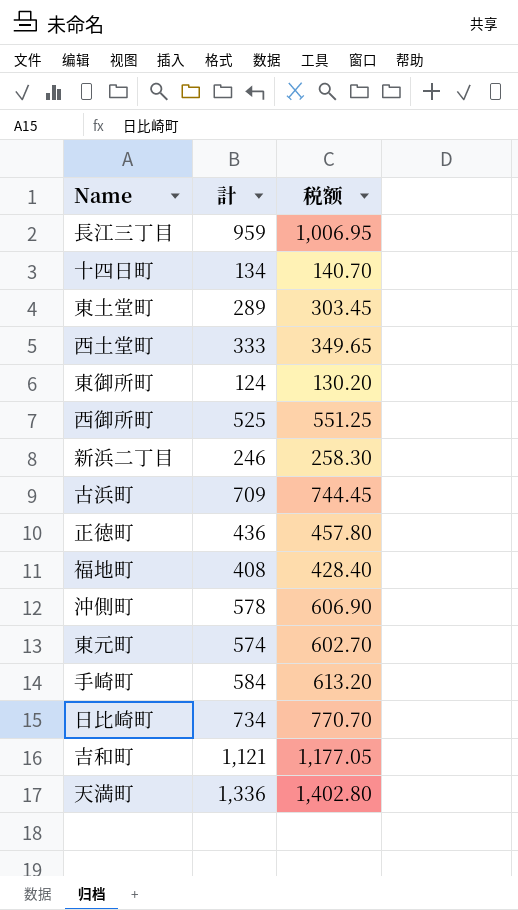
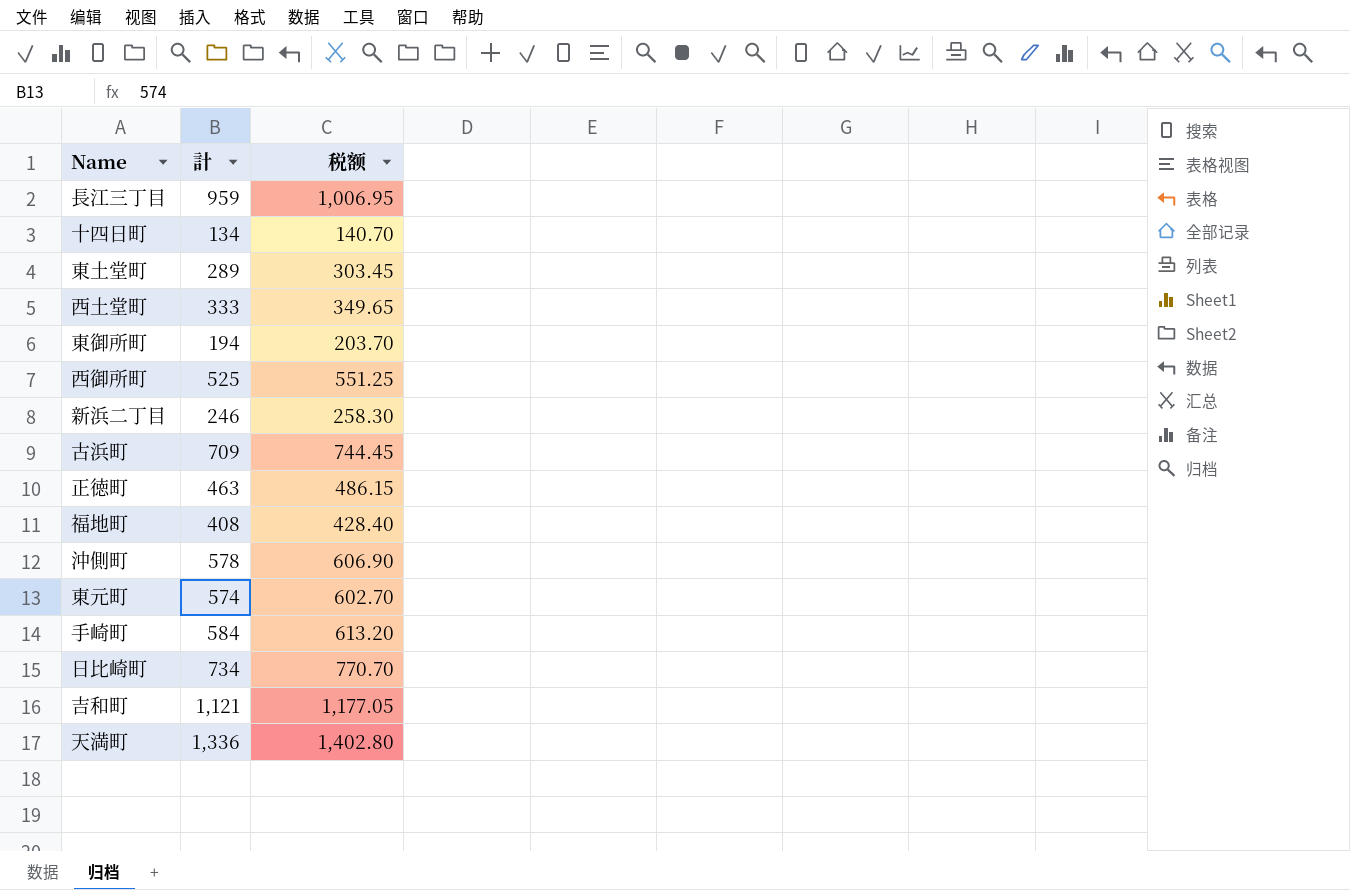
東御所町 | 計: 124 -> 194
東御所町 | 税额: 130.20 -> 203.70
正徳町 | 計: 436 -> 463
正徳町 | 税额: 457.80 -> 486.15

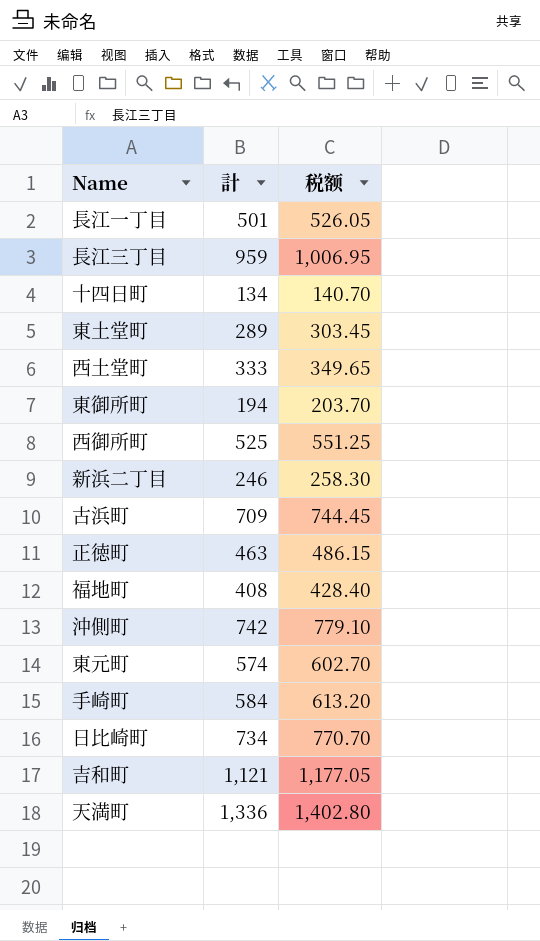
row 長江一丁目: none -> 501 | 526.05
沖側町 | 計: 578 -> 742
沖側町 | 税额: 606.90 -> 779.10

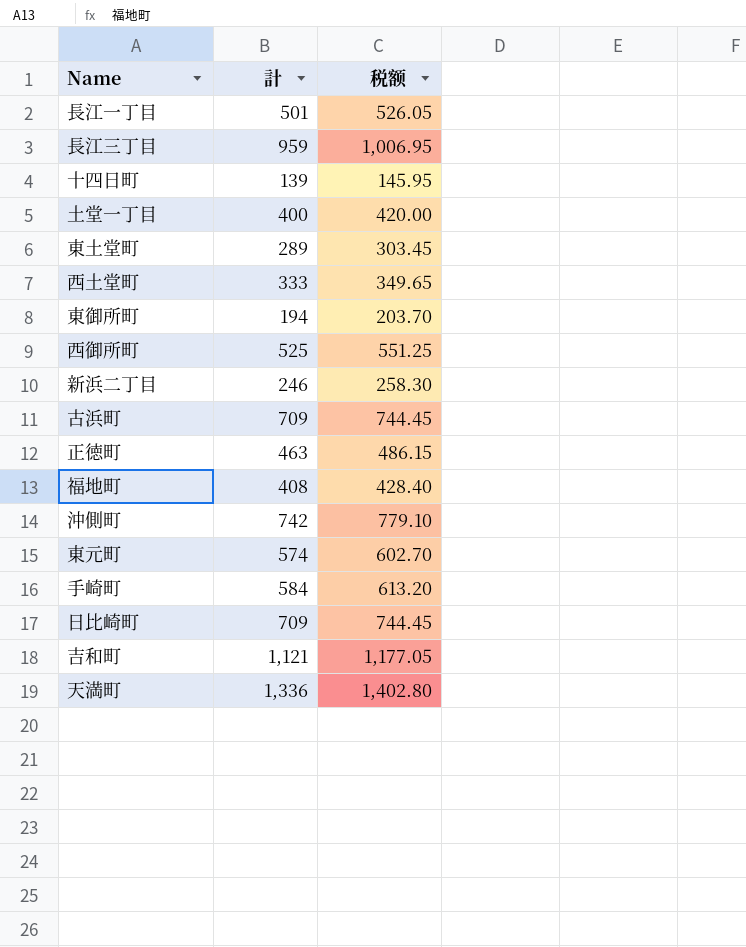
十四日町 | 計: 134 -> 139
十四日町 | 税额: 140.70 -> 145.95
row 土堂一丁目: none -> 400 | 420.00
日比崎町 | 計: 734 -> 709
日比崎町 | 税额: 770.70 -> 744.45

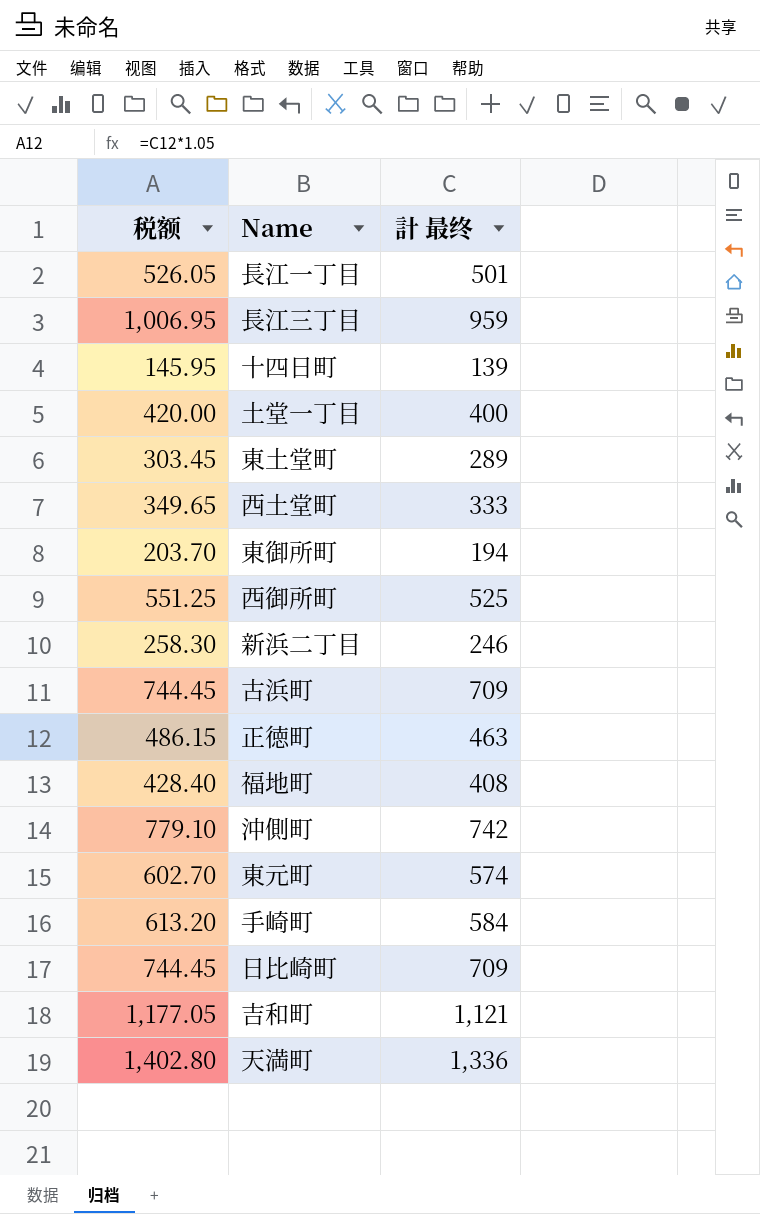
column 税额 | position: 3 -> 1
column name: 計 -> 計 最终

